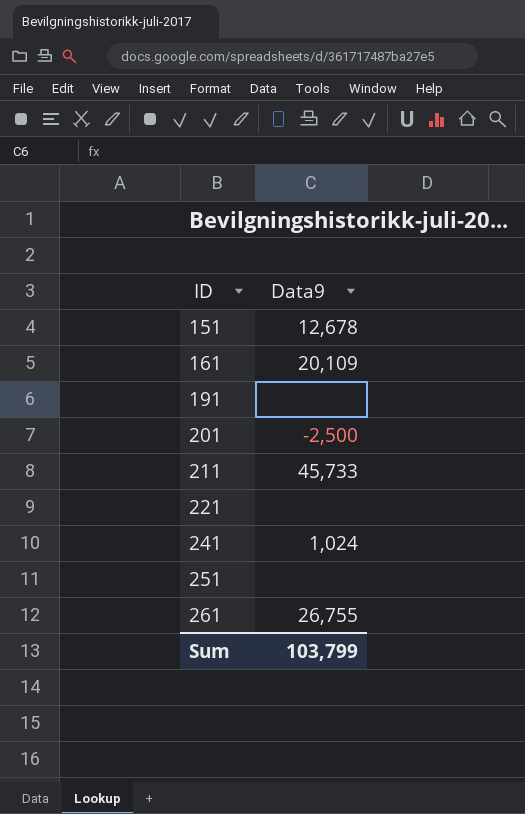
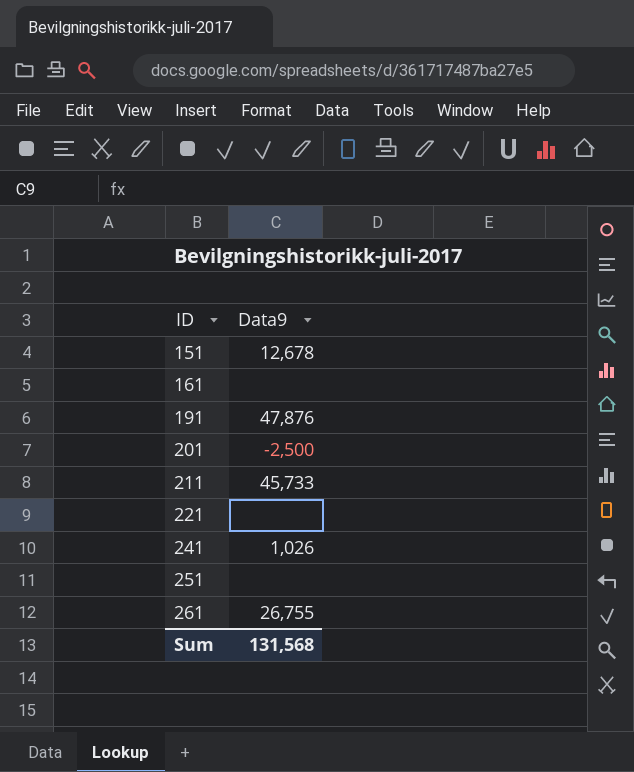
161 | Data9: 20,109 -> none
191 | Data9: none -> 47,876
241 | Data9: 1,024 -> 1,026
Sum | Data9: 103,799 -> 131,568

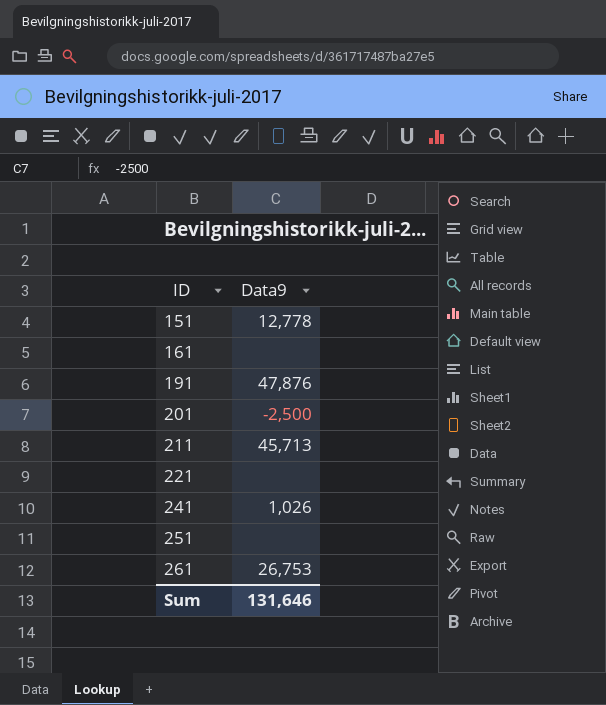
151 | Data9: 12,678 -> 12,778
211 | Data9: 45,733 -> 45,713
261 | Data9: 26,755 -> 26,753
Sum | Data9: 131,568 -> 131,646

